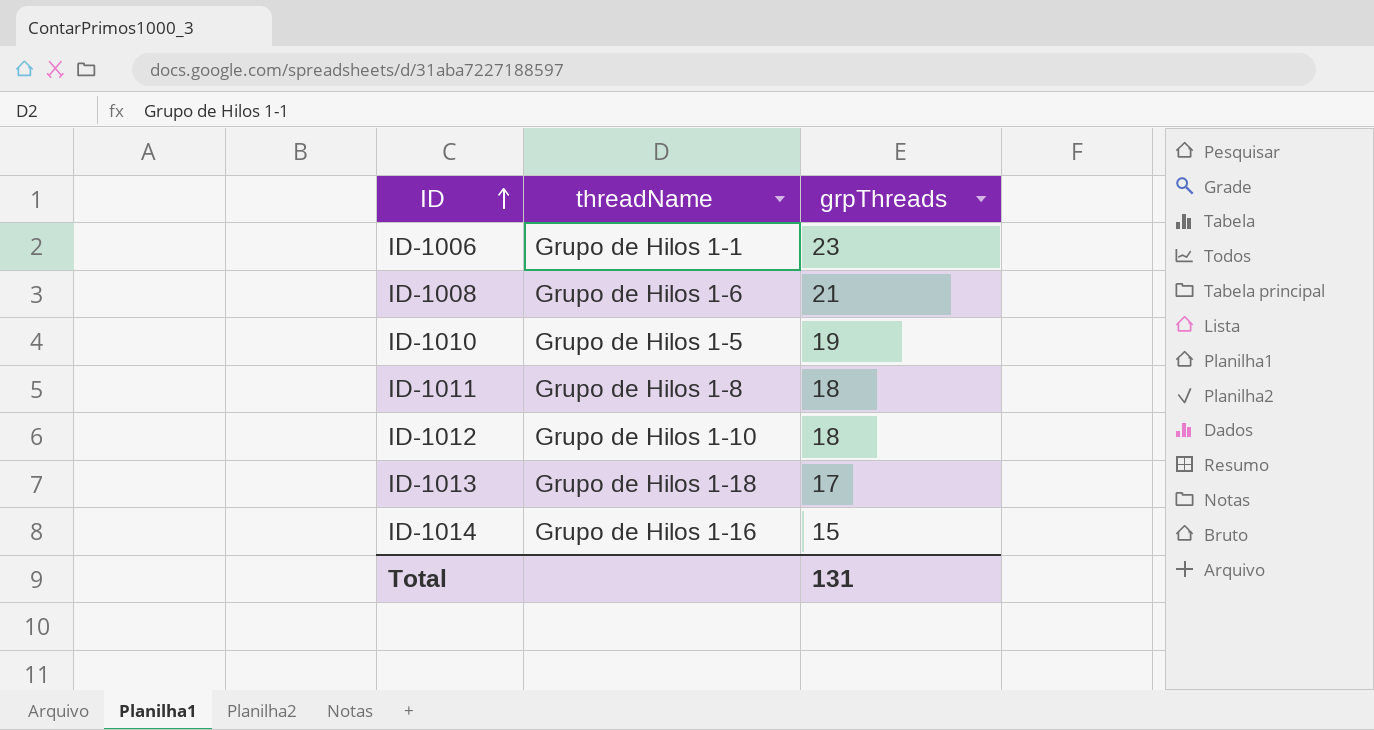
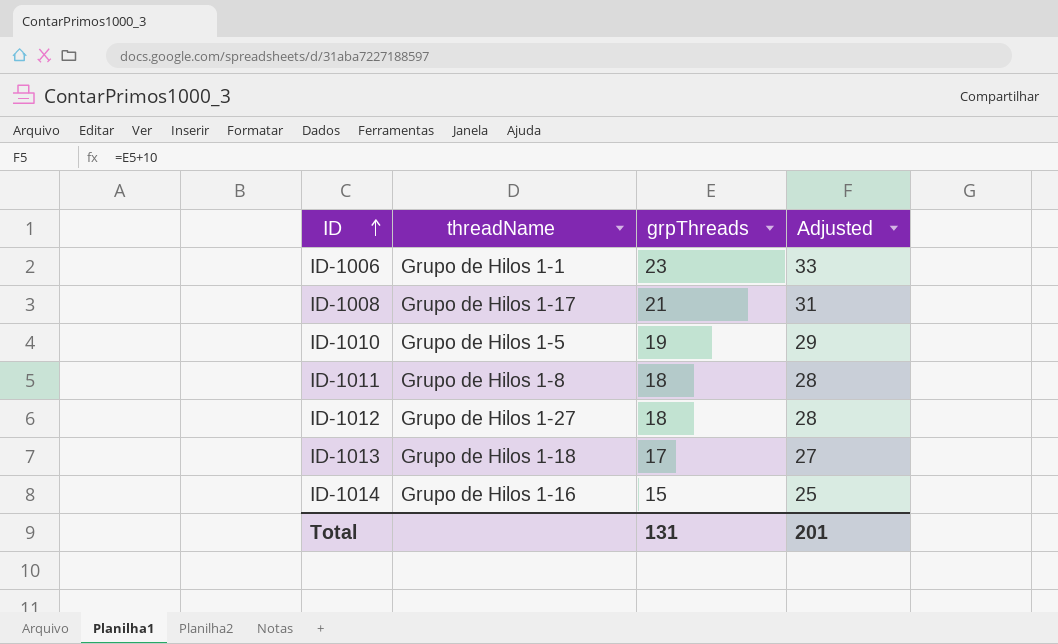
column Adjusted | formula: none -> [grpThreads] + 10
ID-1008 | threadName: Grupo de Hilos 1-6 -> Grupo de Hilos 1-17
ID-1012 | threadName: Grupo de Hilos 1-10 -> Grupo de Hilos 1-27

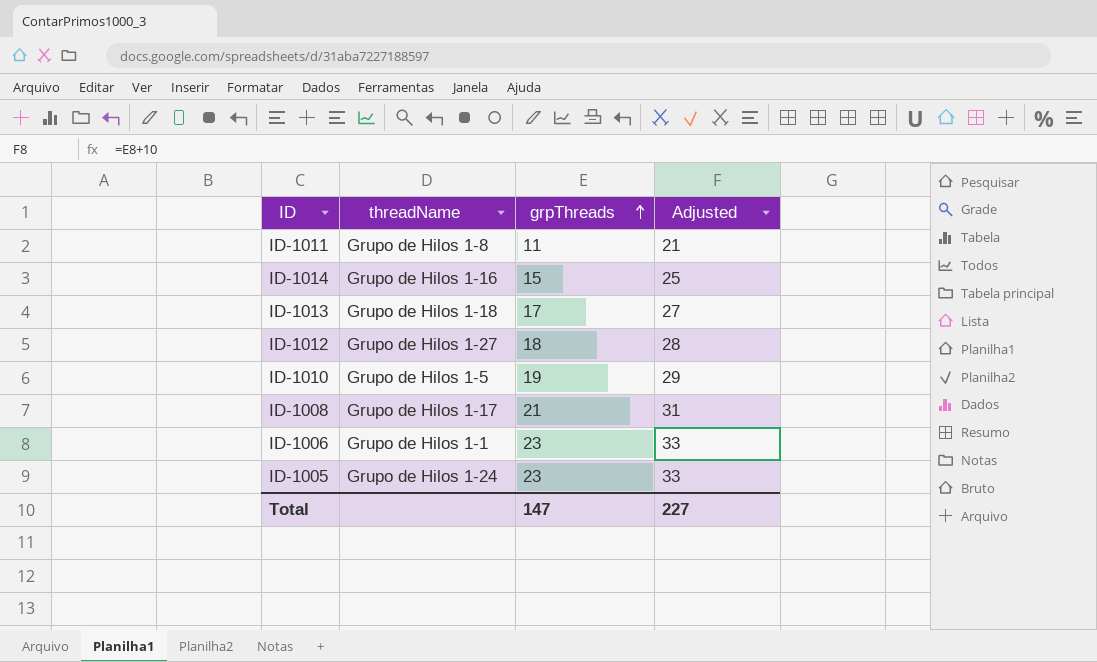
row order: ID ascending -> grpThreads ascending
ID-1011 | grpThreads: 18 -> 11
ID-1011 | Adjusted: 28 -> 21
row ID-1005: none -> Grupo de Hilos 1-24 | 23 | 33
Total | grpThreads: 131 -> 147
Total | Adjusted: 201 -> 227

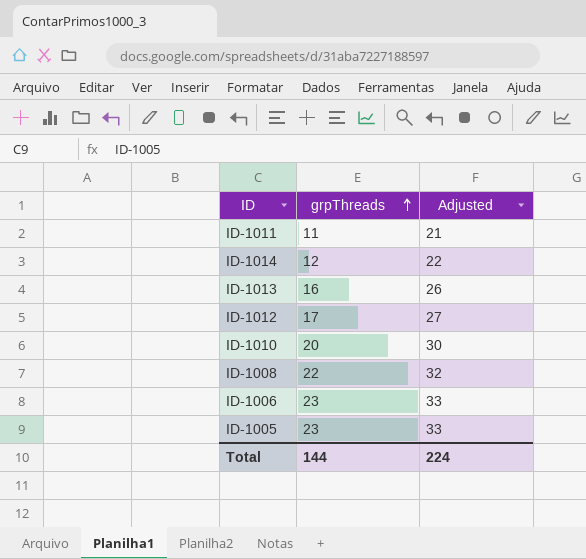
column threadName | position: 2 -> none
ID-1014 | grpThreads: 15 -> 12
ID-1014 | Adjusted: 25 -> 22
ID-1013 | grpThreads: 17 -> 16
ID-1013 | Adjusted: 27 -> 26
ID-1012 | grpThreads: 18 -> 17
ID-1012 | Adjusted: 28 -> 27
ID-1010 | grpThreads: 19 -> 20
ID-1010 | Adjusted: 29 -> 30
ID-1008 | grpThreads: 21 -> 22
ID-1008 | Adjusted: 31 -> 32
Total | grpThreads: 147 -> 144
Total | Adjusted: 227 -> 224

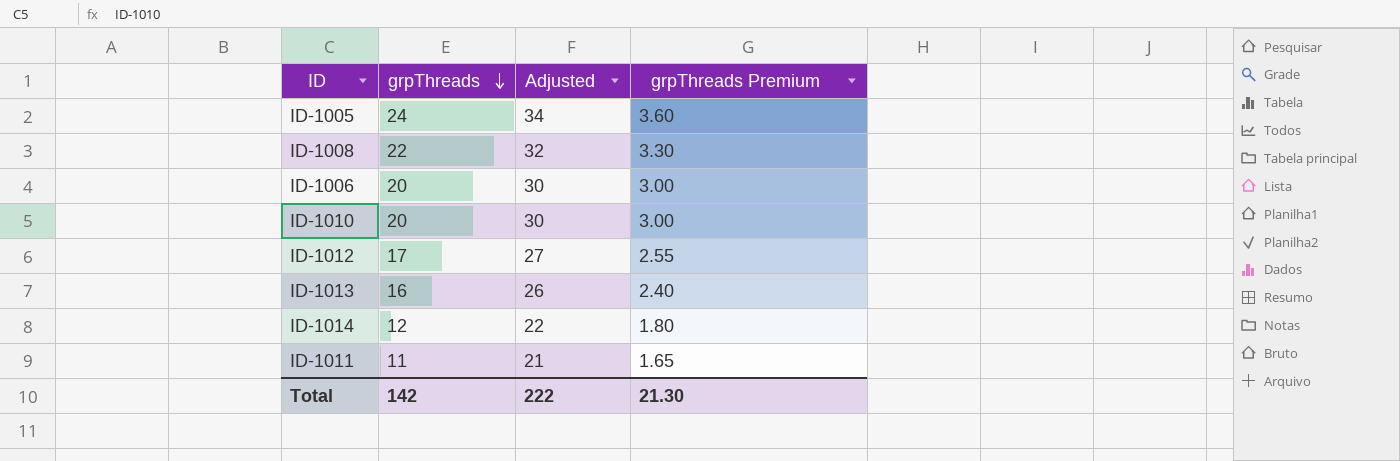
row order: grpThreads ascending -> grpThreads descending
column grpThreads Premium | formula: none -> [grpThreads] * 0.15
ID-1005 | grpThreads: 23 -> 24
ID-1005 | Adjusted: 33 -> 34
ID-1006 | grpThreads: 23 -> 20
ID-1006 | Adjusted: 33 -> 30
Total | grpThreads: 144 -> 142
Total | Adjusted: 224 -> 222

